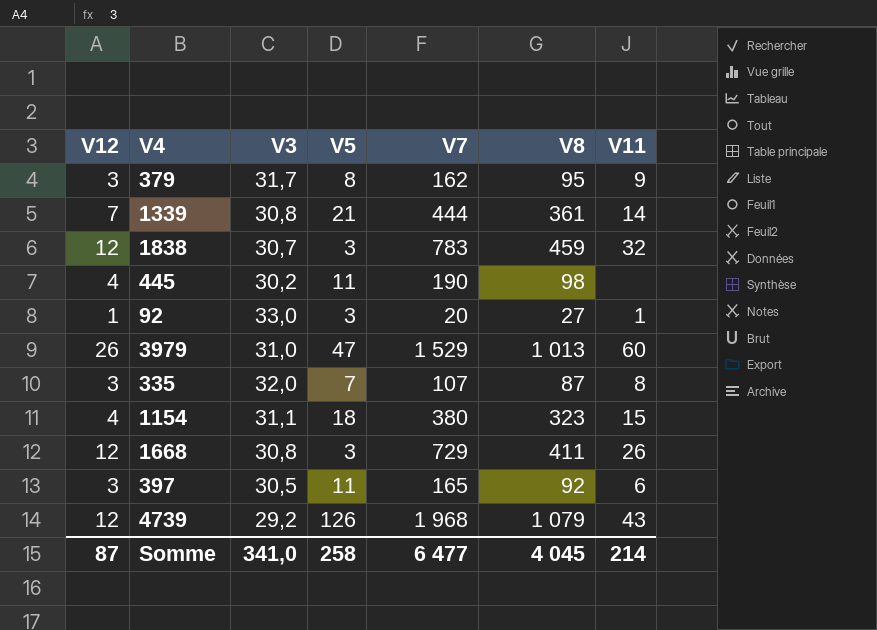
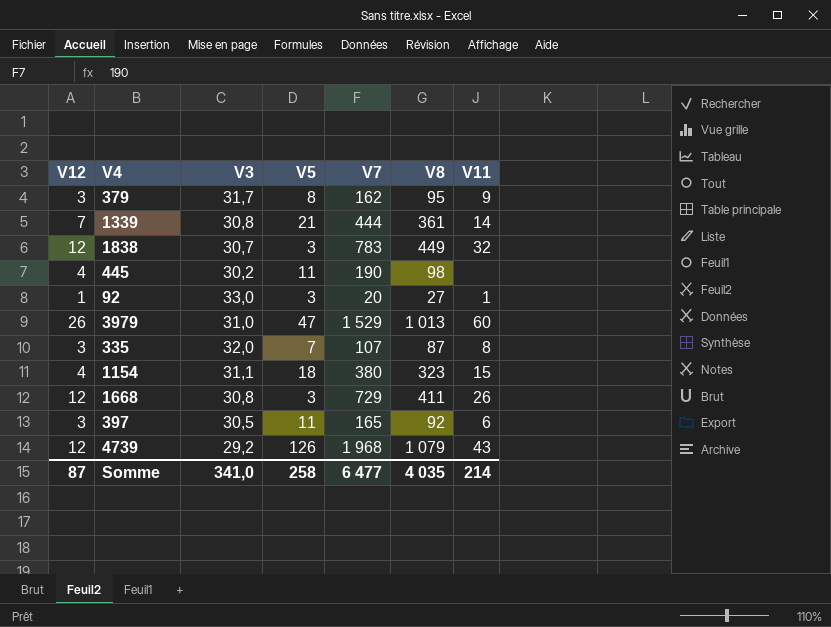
1838 | V8: 459 -> 449
Somme | V8: 4 045 -> 4 035

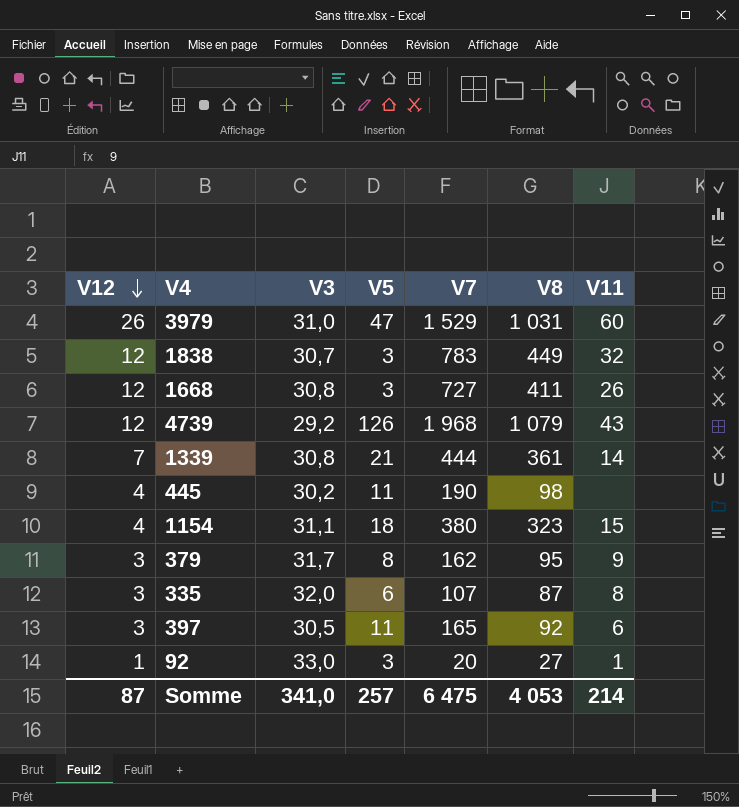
row order: none -> V12 descending
3979 | V8: 1 013 -> 1 031
1668 | V7: 729 -> 727
335 | V5: 7 -> 6
Somme | V5: 258 -> 257
Somme | V7: 6 477 -> 6 475
Somme | V8: 4 035 -> 4 053

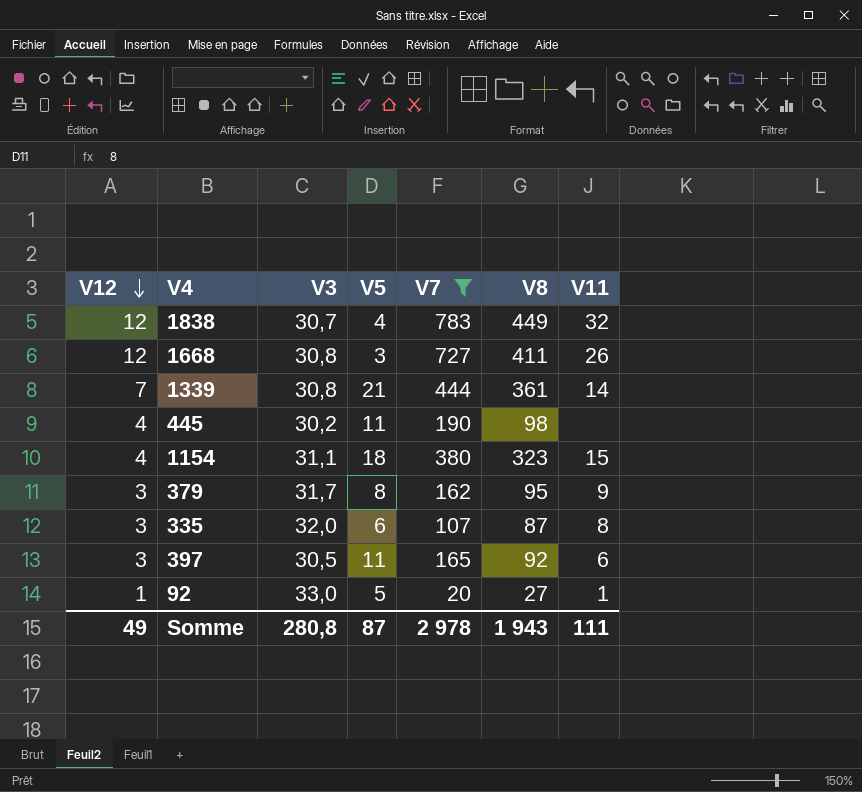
filter: none -> V7 <= 783
1838 | V5: 3 -> 4
92 | V5: 3 -> 5
Somme | V12: 87 -> 49
Somme | V3: 341,0 -> 280,8
Somme | V5: 257 -> 87
Somme | V7: 6 475 -> 2 978
Somme | V8: 4 053 -> 1 943
Somme | V11: 214 -> 111

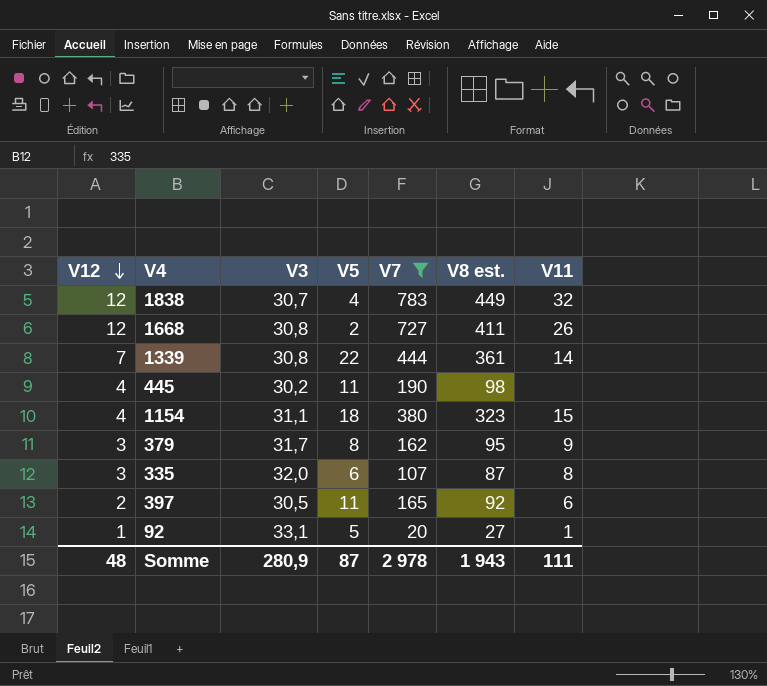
column name: V8 -> V8 est.
1668 | V5: 3 -> 2
1339 | V5: 21 -> 22
397 | V12: 3 -> 2
92 | V3: 33,0 -> 33,1
Somme | V12: 49 -> 48
Somme | V3: 280,8 -> 280,9

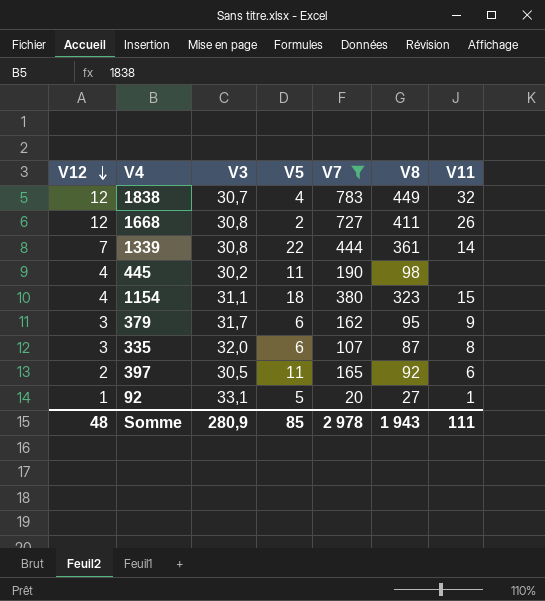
column name: V8 est. -> V8
379 | V5: 8 -> 6
Somme | V5: 87 -> 85

